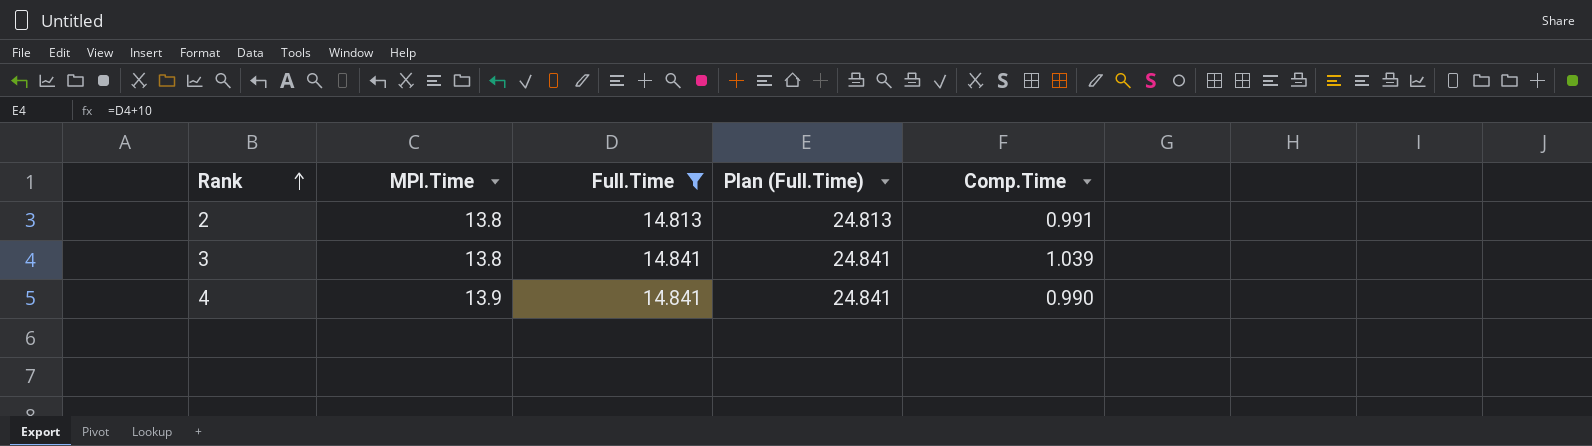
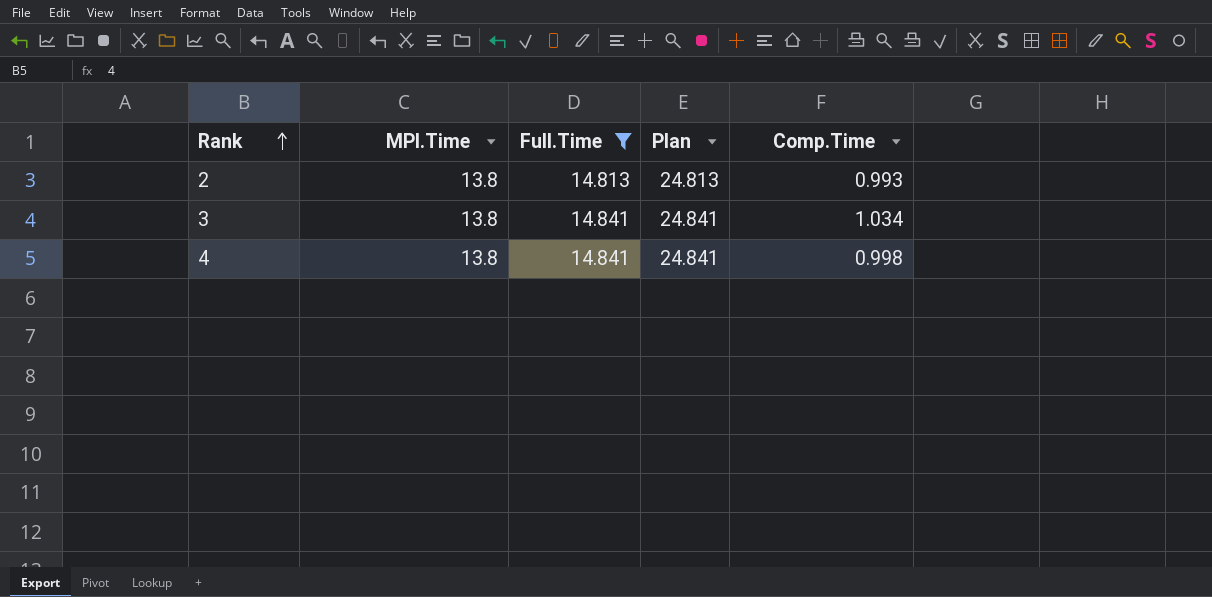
column name: Plan (Full.Time) -> Plan
2 | Comp.Time: 0.991 -> 0.993
3 | Comp.Time: 1.039 -> 1.034
4 | MPI.Time: 13.9 -> 13.8
4 | Comp.Time: 0.990 -> 0.998

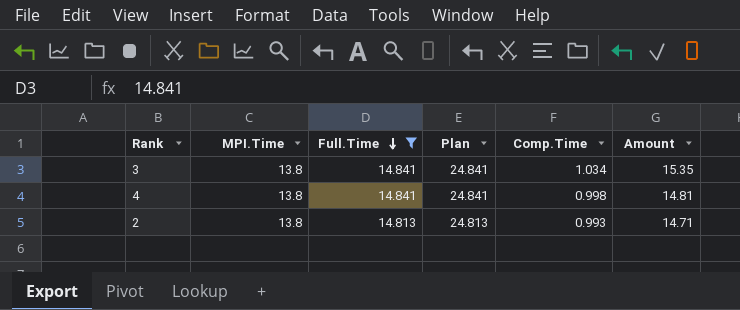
row order: Rank ascending -> Full.Time descending
column Amount | formula: none -> [Full.Time] * [Comp.Time]

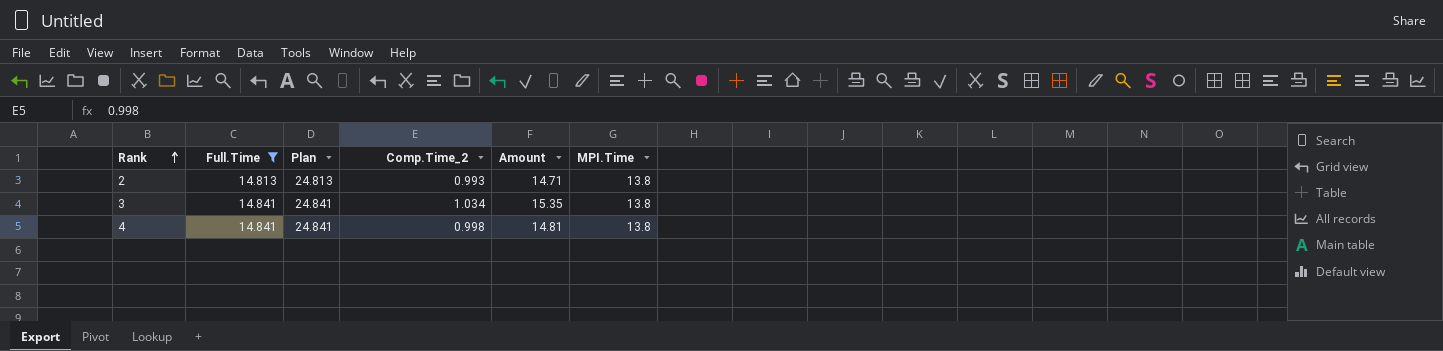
row order: Full.Time descending -> Rank ascending
column name: Comp.Time -> Comp.Time_2
column MPI.Time | position: 2 -> 6

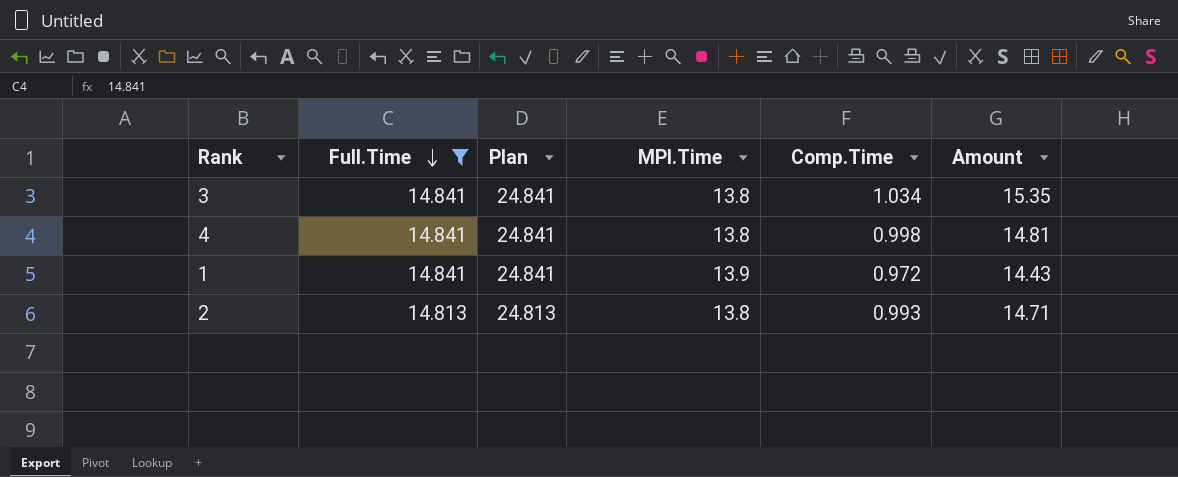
row order: Rank ascending -> Full.Time descending
column MPI.Time | position: 6 -> 4
column name: Comp.Time_2 -> Comp.Time
row 1: none -> 14.841 | 24.841 | 13.9 | 0.972 | 14.43

